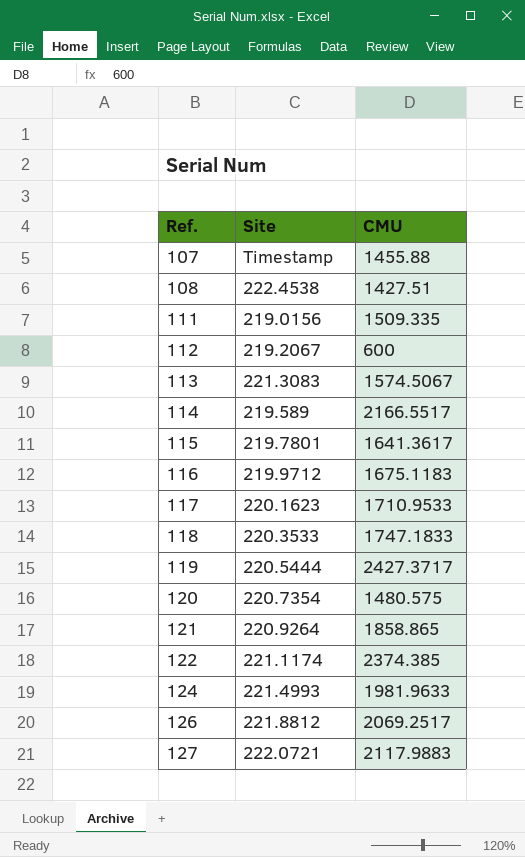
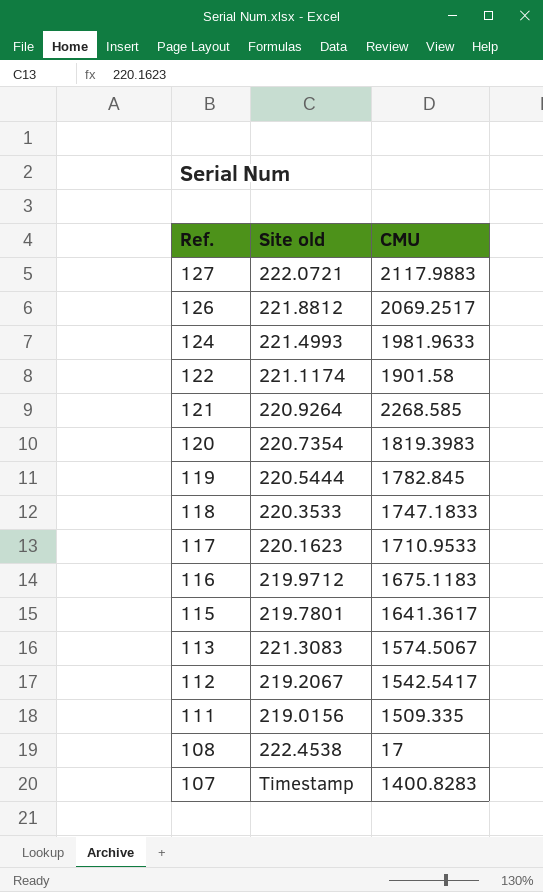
row order: Ref. ascending -> Ref. descending
column name: Site -> Site old
row 114: 219.589 | 2166.5517 -> none
122 | CMU: 2374.385 -> 1901.58
121 | CMU: 1858.865 -> 2268.585
120 | CMU: 1480.575 -> 1819.3983
119 | CMU: 2427.3717 -> 1782.845
112 | CMU: 600 -> 1542.5417
108 | CMU: 1427.51 -> 17
107 | CMU: 1455.88 -> 1400.8283

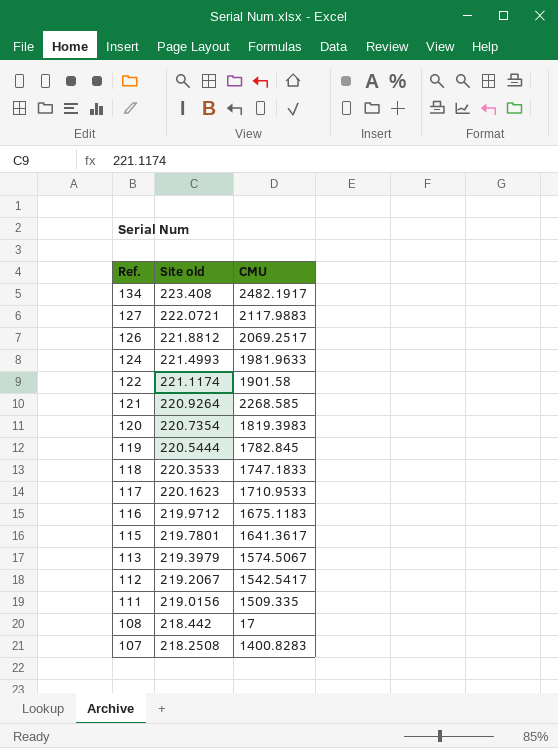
row 134: none -> 223.408 | 2482.1917
113 | Site old: 221.3083 -> 219.3979
108 | Site old: 222.4538 -> 218.442
107 | Site old: Timestamp -> 218.2508

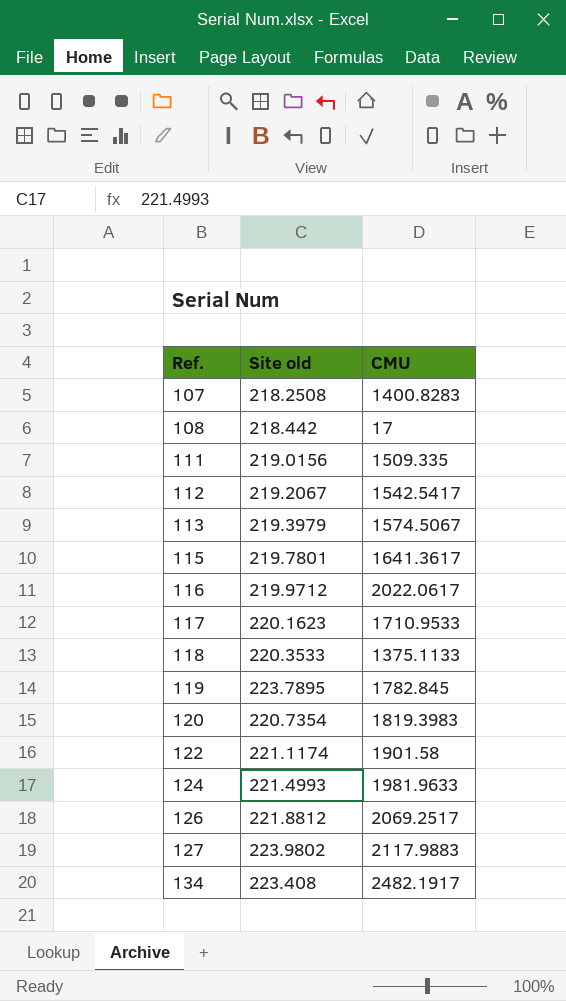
row order: Ref. descending -> Ref. ascending
row 121: 220.9264 | 2268.585 -> none
116 | CMU: 1675.1183 -> 2022.0617
118 | CMU: 1747.1833 -> 1375.1133
119 | Site old: 220.5444 -> 223.7895
127 | Site old: 222.0721 -> 223.9802

